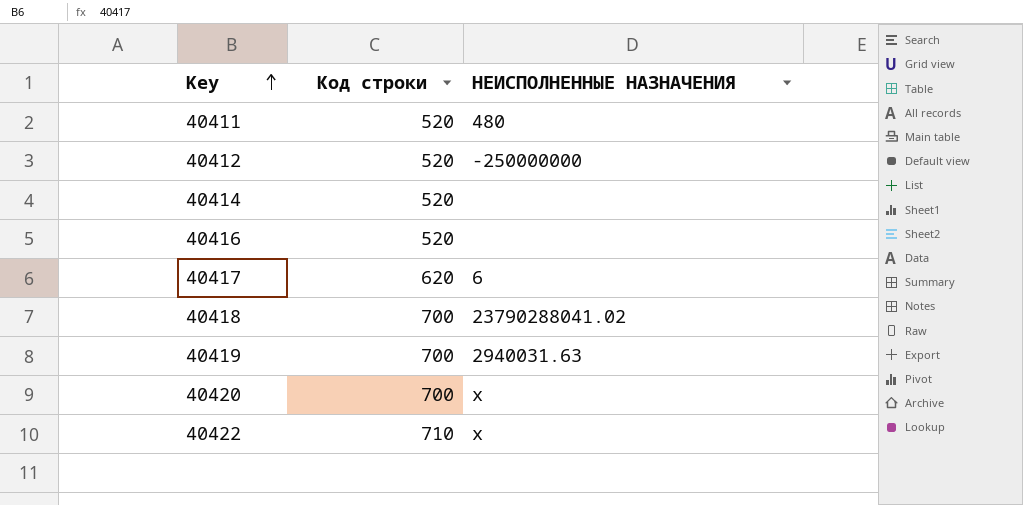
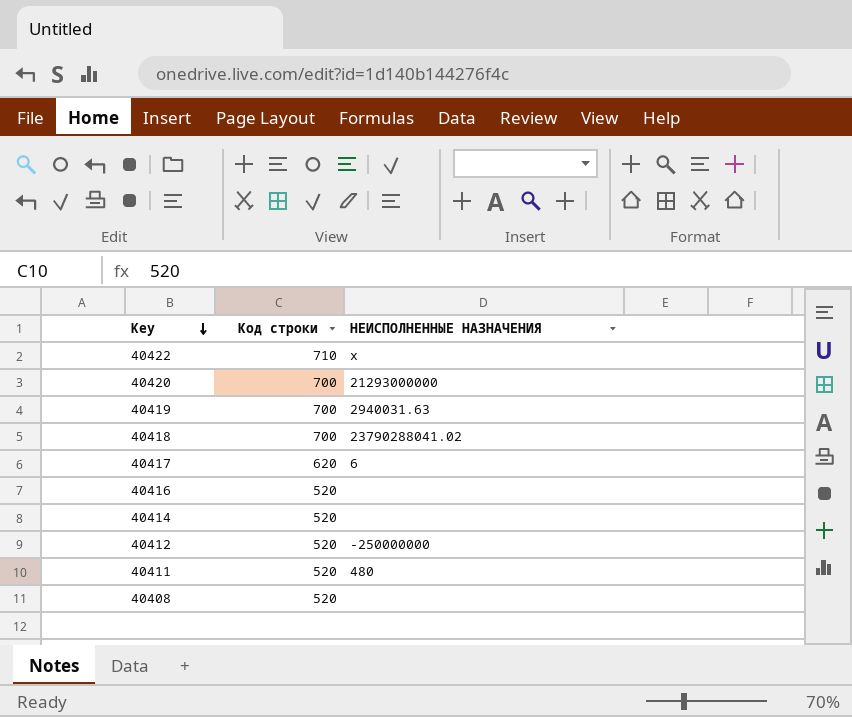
row order: Key ascending -> Key descending
40420 | НЕИСПОЛНЕННЫЕ НАЗНАЧЕНИЯ: x -> 21293000000
row 40408: none -> 520 | none

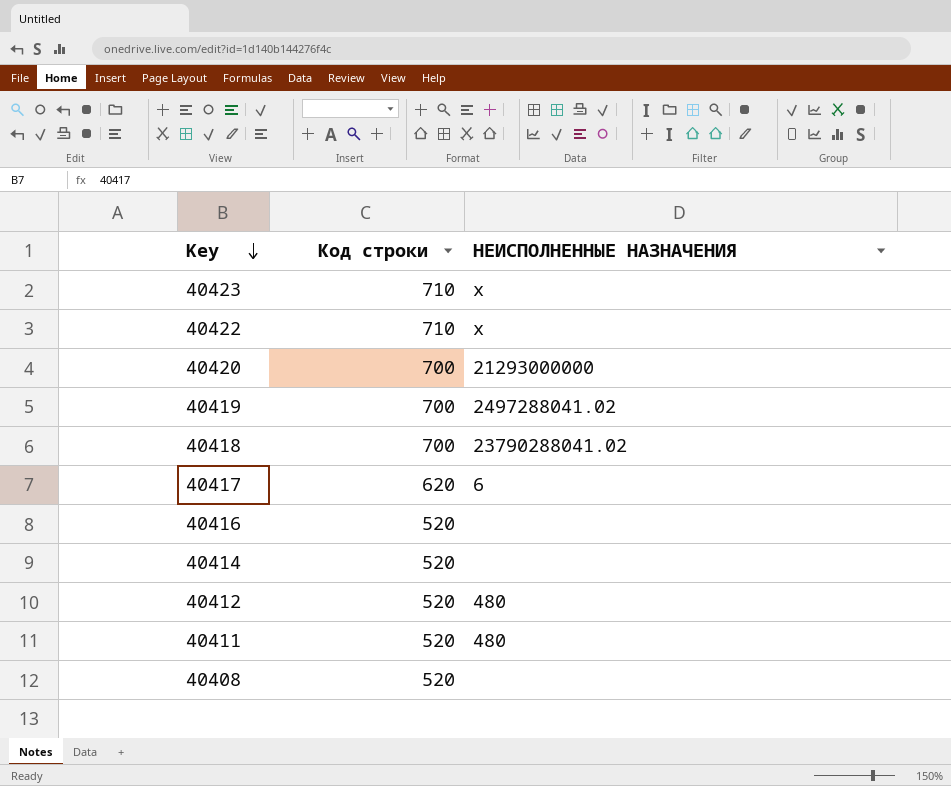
row 40423: none -> 710 | x
40419 | НЕИСПОЛНЕННЫЕ НАЗНАЧЕНИЯ: 2940031.63 -> 2497288041.02
40412 | НЕИСПОЛНЕННЫЕ НАЗНАЧЕНИЯ: -250000000 -> 480

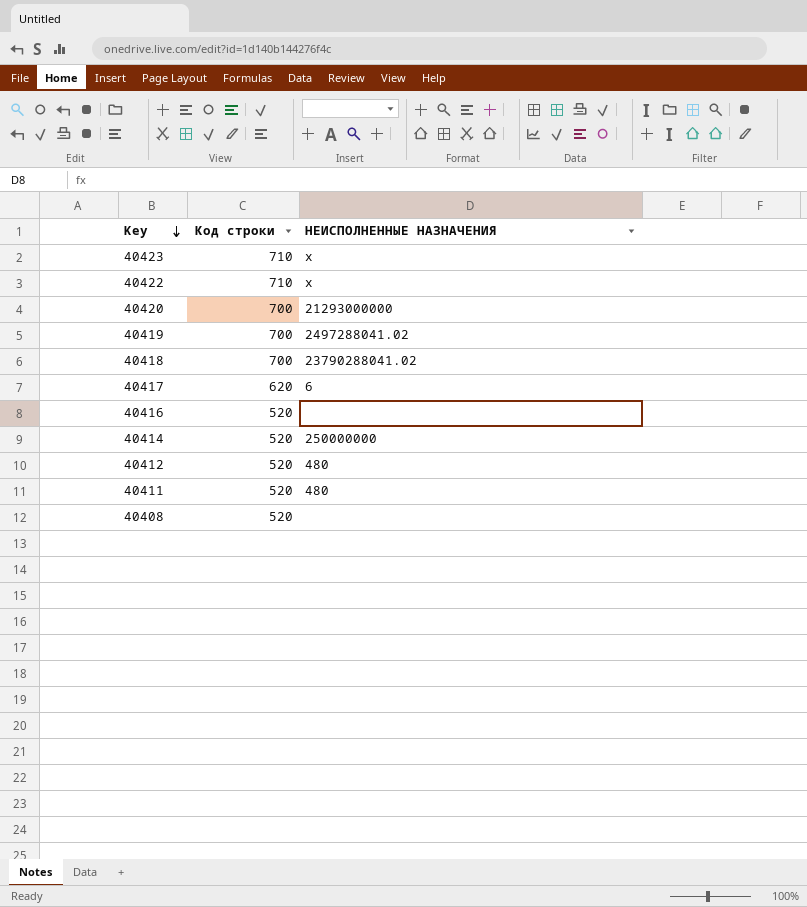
40414 | НЕИСПОЛНЕННЫЕ НАЗНАЧЕНИЯ: none -> 250000000

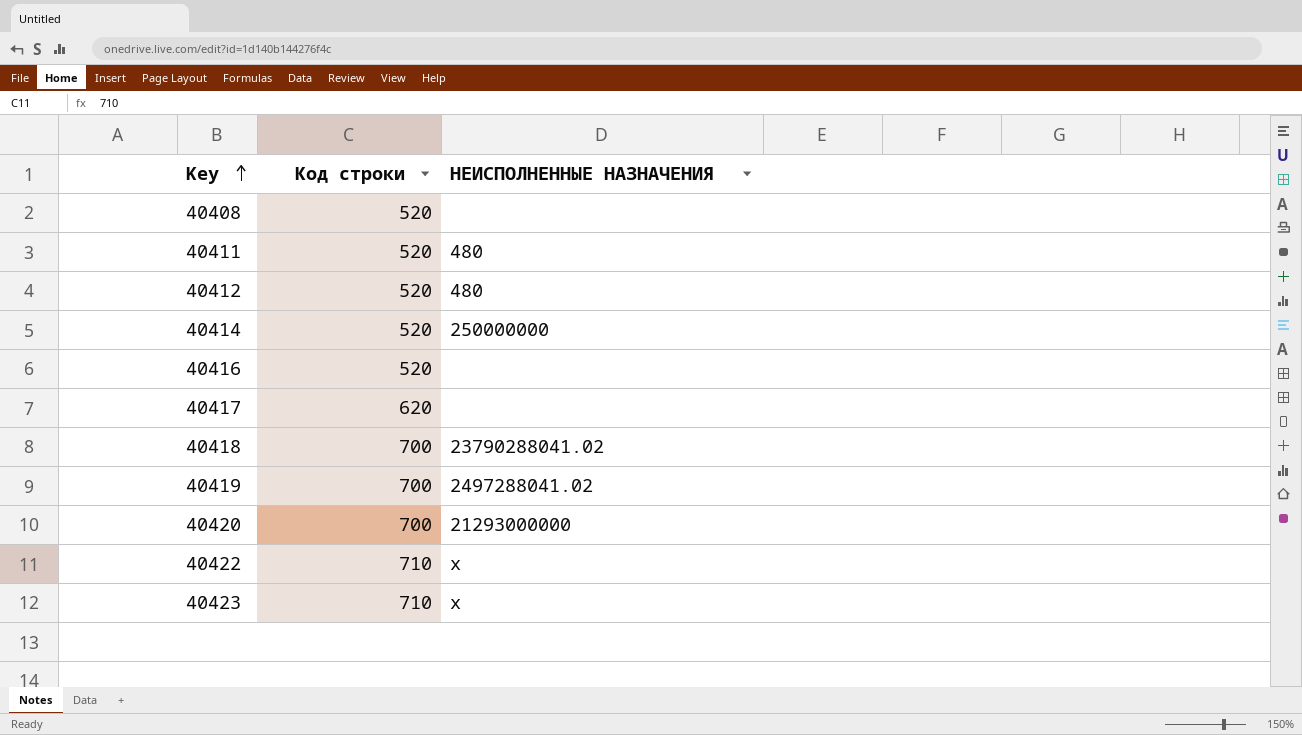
row order: Key descending -> Key ascending
40417 | НЕИСПОЛНЕННЫЕ НАЗНАЧЕНИЯ: 6 -> none

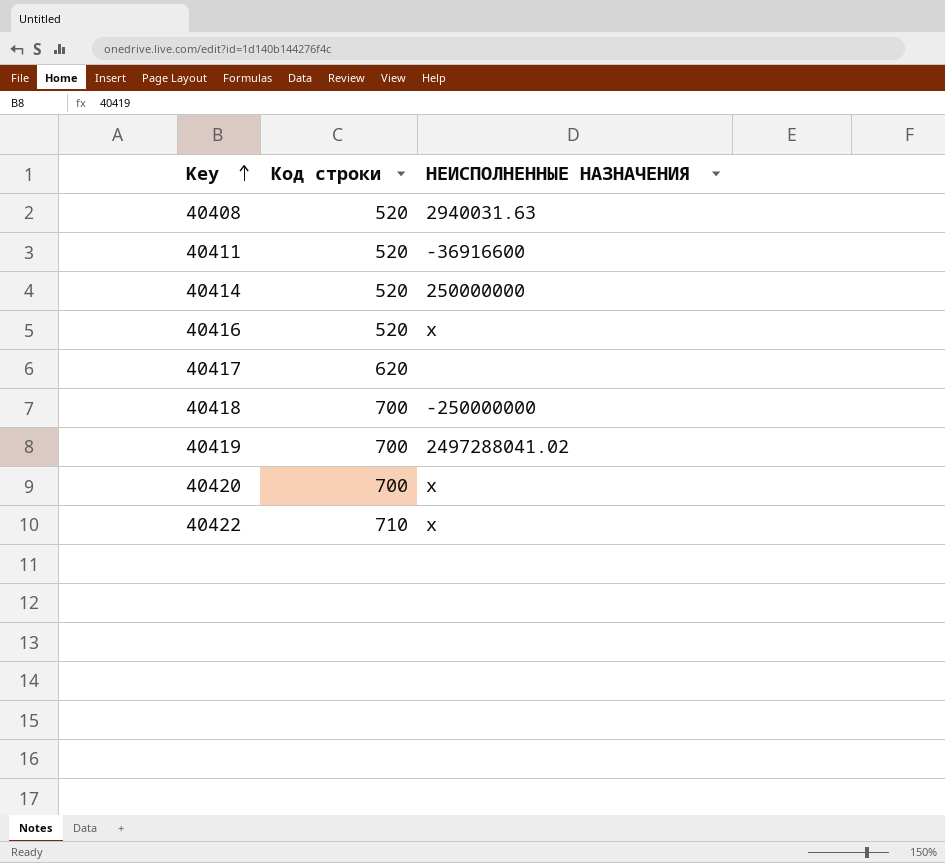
row 40412: 520 | 480 -> none
row 40423: 710 | x -> none
40408 | НЕИСПОЛНЕННЫЕ НАЗНАЧЕНИЯ: none -> 2940031.63
40411 | НЕИСПОЛНЕННЫЕ НАЗНАЧЕНИЯ: 480 -> -36916600
40416 | НЕИСПОЛНЕННЫЕ НАЗНАЧЕНИЯ: none -> x
40418 | НЕИСПОЛНЕННЫЕ НАЗНАЧЕНИЯ: 23790288041.02 -> -250000000
40420 | НЕИСПОЛНЕННЫЕ НАЗНАЧЕНИЯ: 21293000000 -> x

